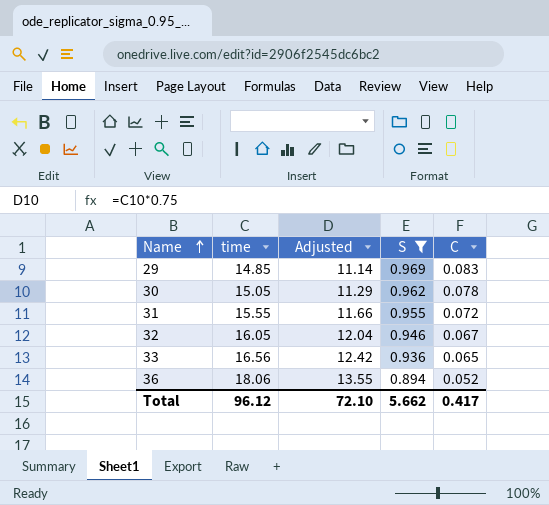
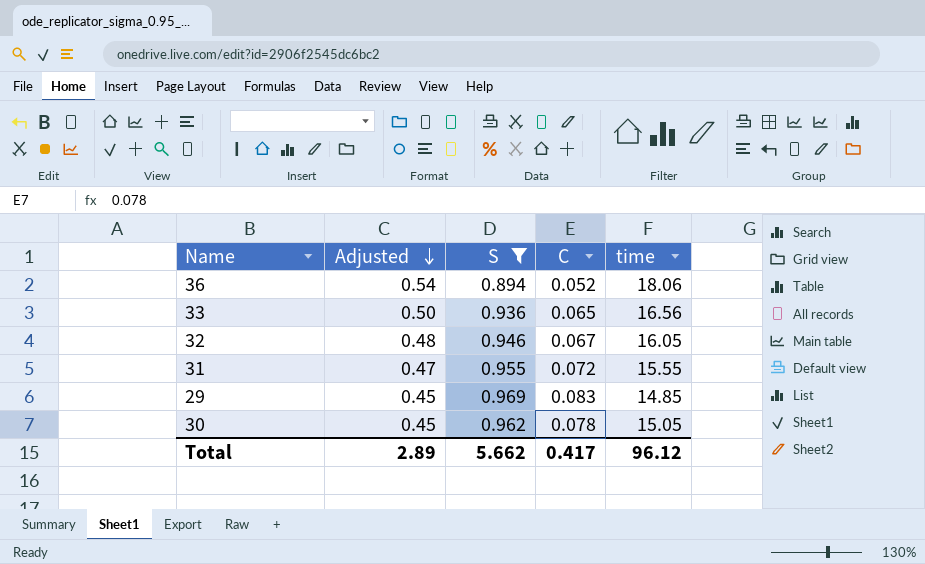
row order: Name ascending -> Adjusted descending
column Adjusted | formula: [time] * 0.75 -> [time] * 0.03
column time | position: 2 -> 5
Total | Adjusted: 72.10 -> 2.89

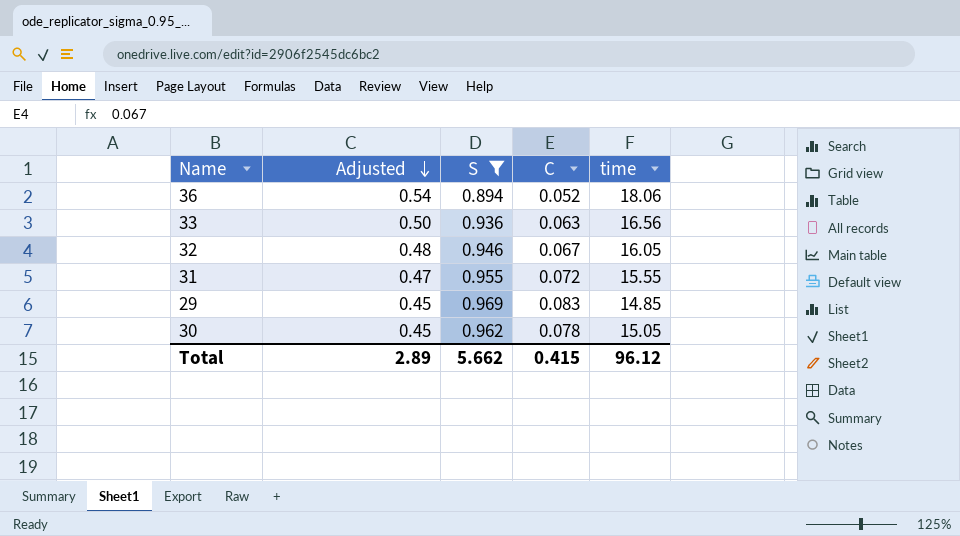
33 | C: 0.065 -> 0.063
Total | C: 0.417 -> 0.415

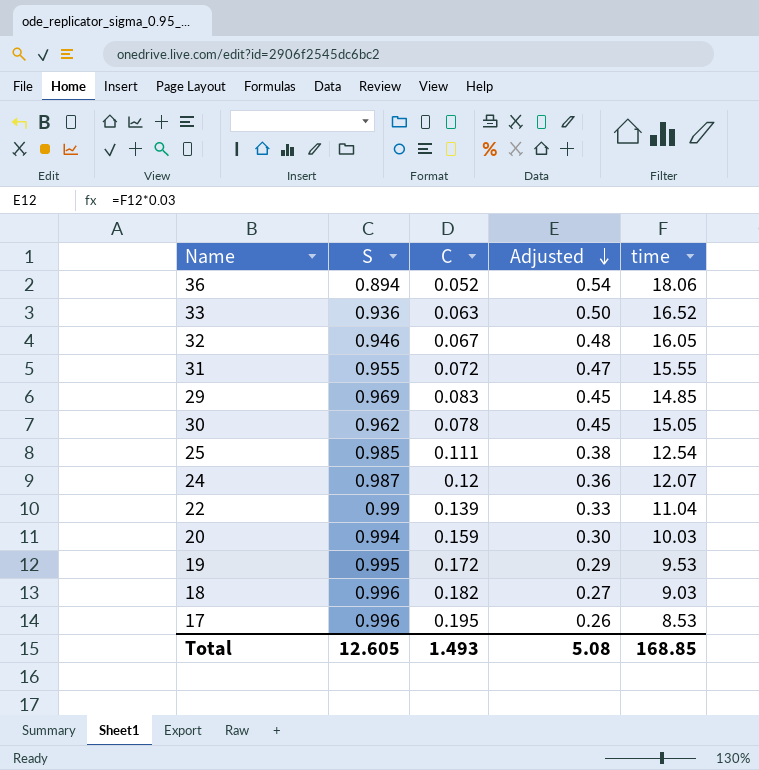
filter: S <= 0.969 -> none
column Adjusted | position: 2 -> 4
33 | time: 16.56 -> 16.52
Total | S: 5.662 -> 12.605
Total | C: 0.415 -> 1.493
Total | Adjusted: 2.89 -> 5.08
Total | time: 96.12 -> 168.85

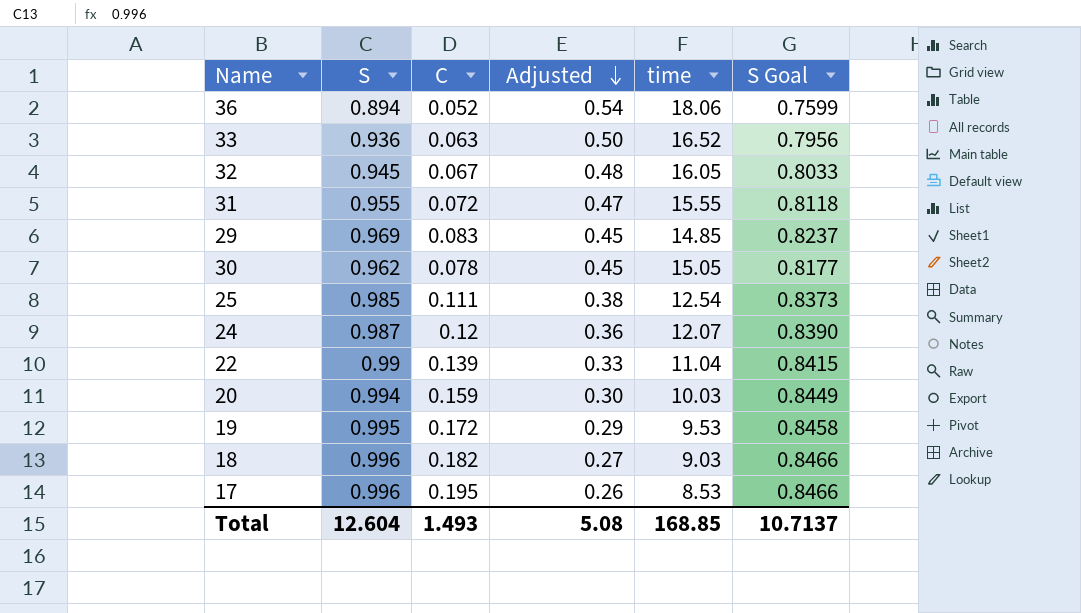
column S Goal | formula: none -> [S] * 0.85
32 | S: 0.946 -> 0.945
Total | S: 12.605 -> 12.604

